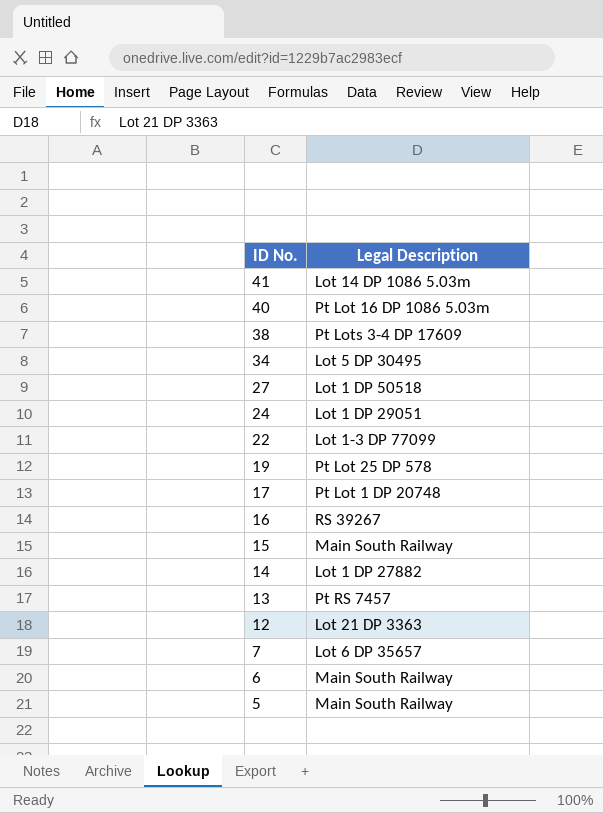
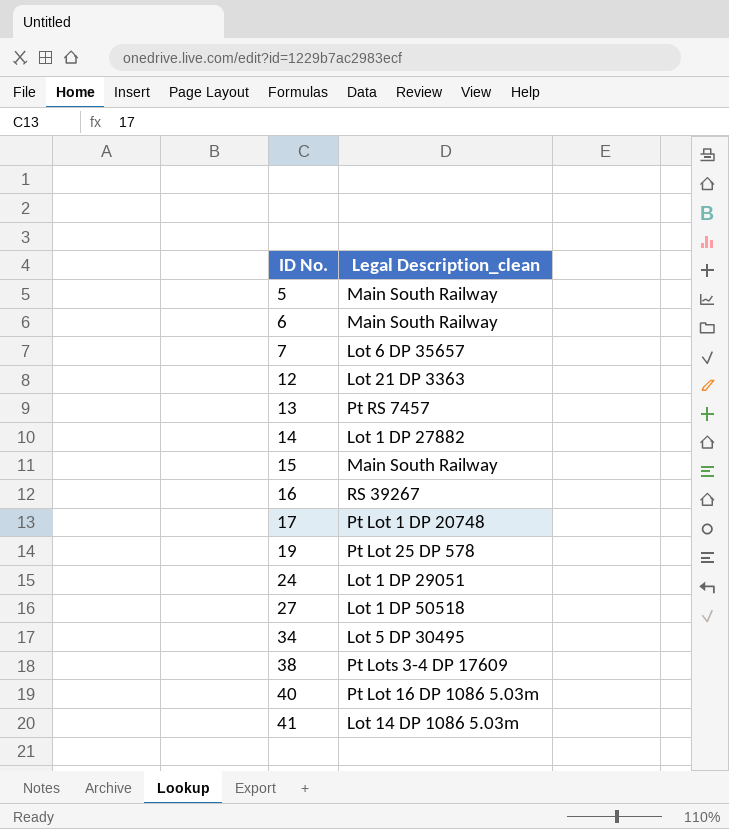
row order: ID No. descending -> ID No. ascending
column name: Legal Description -> Legal Description_clean
row 22: Lot 1-3 DP 77099 -> none

